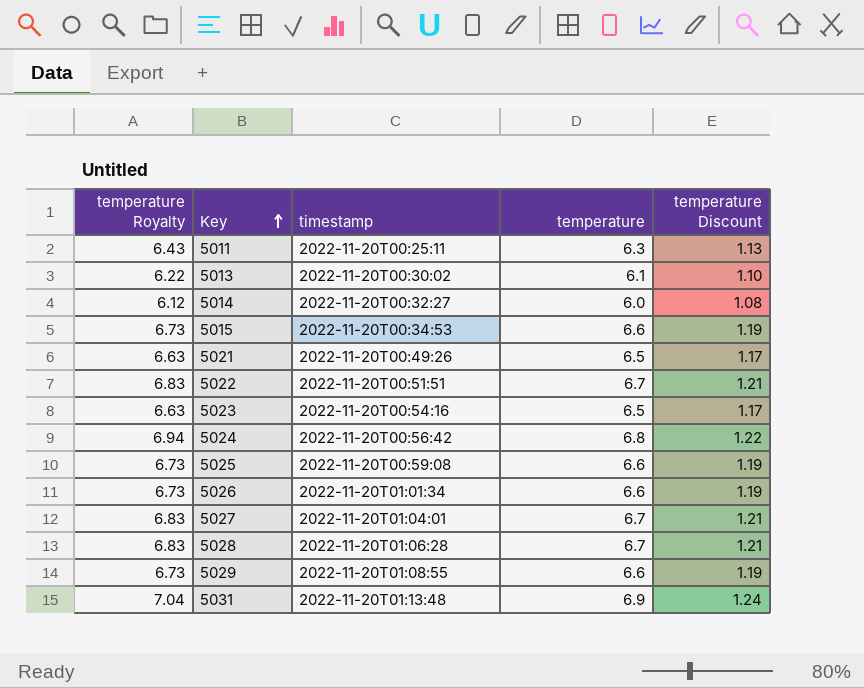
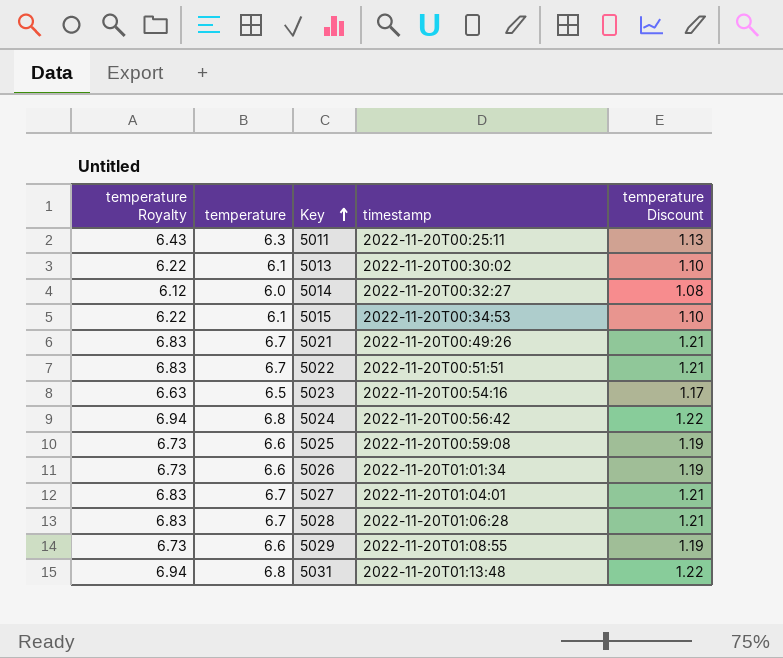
column temperature | position: 4 -> 2
5015 | temperature Royalty: 6.73 -> 6.22
5015 | temperature: 6.6 -> 6.1
5015 | temperature Discount: 1.19 -> 1.10
5021 | temperature Royalty: 6.63 -> 6.83
5021 | temperature: 6.5 -> 6.7
5021 | temperature Discount: 1.17 -> 1.21
5031 | temperature Royalty: 7.04 -> 6.94
5031 | temperature: 6.9 -> 6.8
5031 | temperature Discount: 1.24 -> 1.22

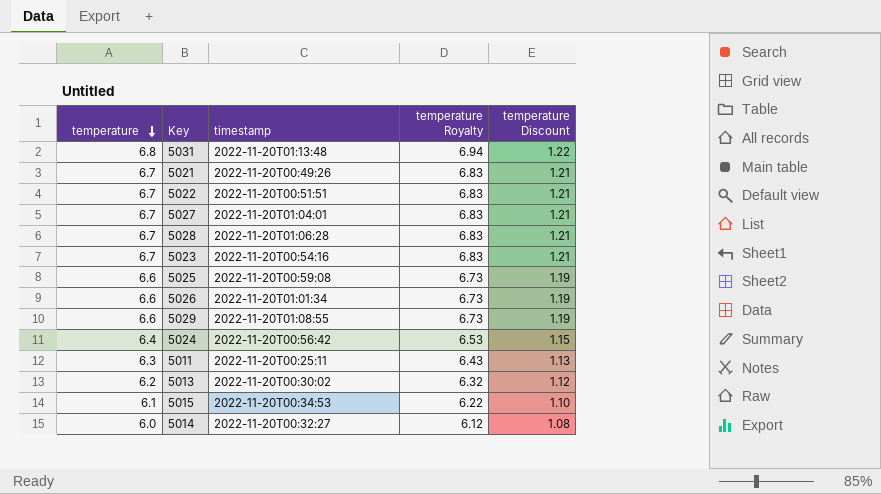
row order: Key ascending -> temperature descending
column temperature Royalty | position: 1 -> 4
5023 | temperature: 6.5 -> 6.7
5023 | temperature Royalty: 6.63 -> 6.83
5023 | temperature Discount: 1.17 -> 1.21
5024 | temperature: 6.8 -> 6.4
5024 | temperature Royalty: 6.94 -> 6.53
5024 | temperature Discount: 1.22 -> 1.15
5013 | temperature: 6.1 -> 6.2
5013 | temperature Royalty: 6.22 -> 6.32
5013 | temperature Discount: 1.10 -> 1.12

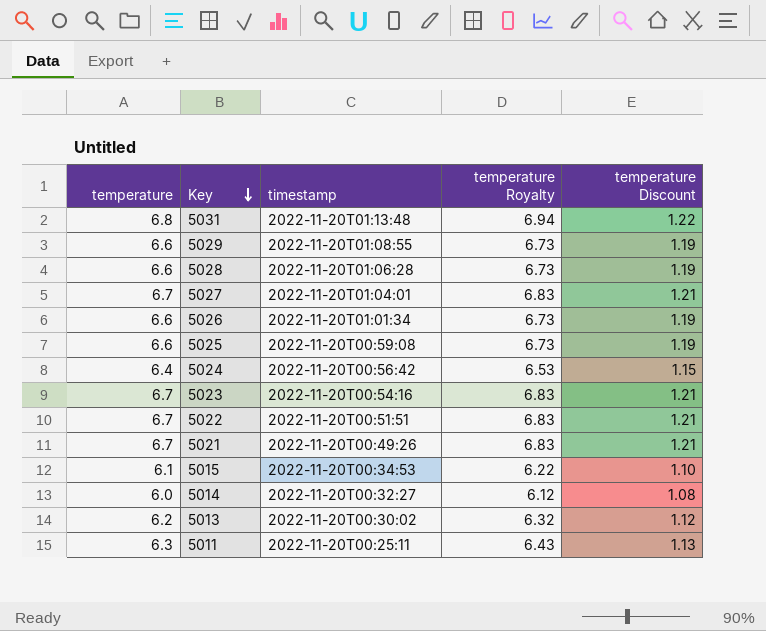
row order: temperature descending -> Key descending
5028 | temperature: 6.7 -> 6.6
5028 | temperature Royalty: 6.83 -> 6.73
5028 | temperature Discount: 1.21 -> 1.19

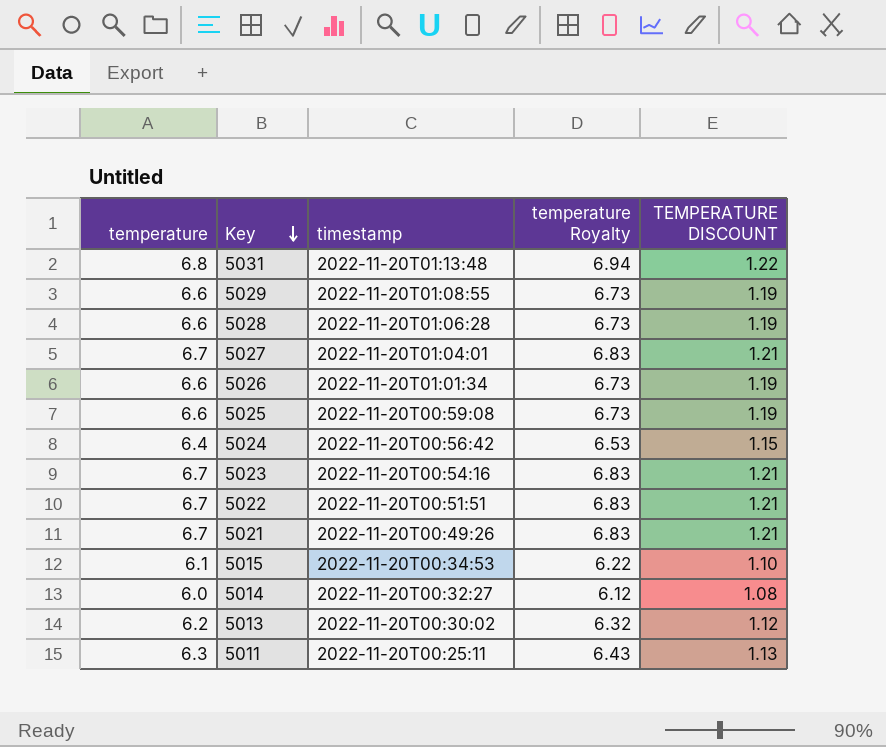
column name: temperature Discount -> TEMPERATURE DISCOUNT

